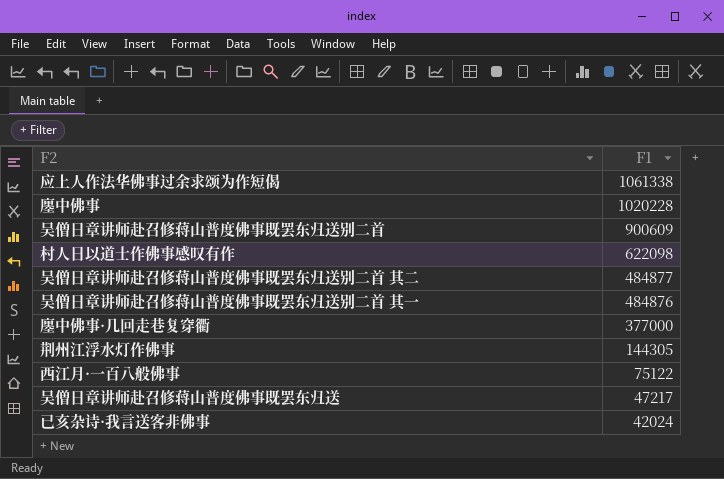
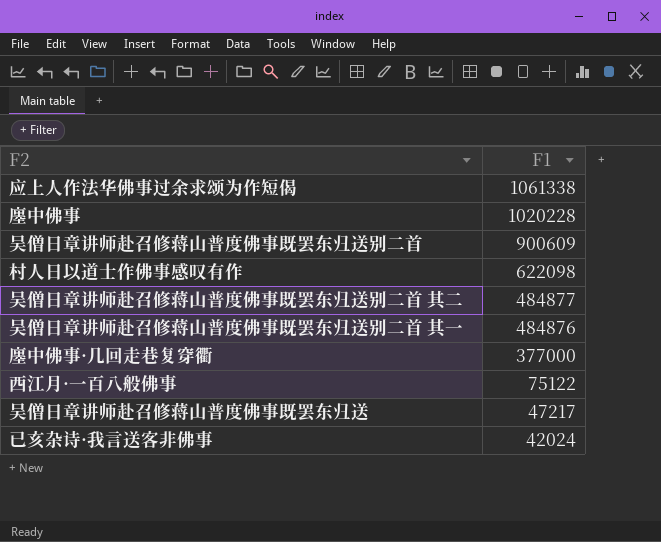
row 荆州江浮水灯作佛事: 144305 -> none

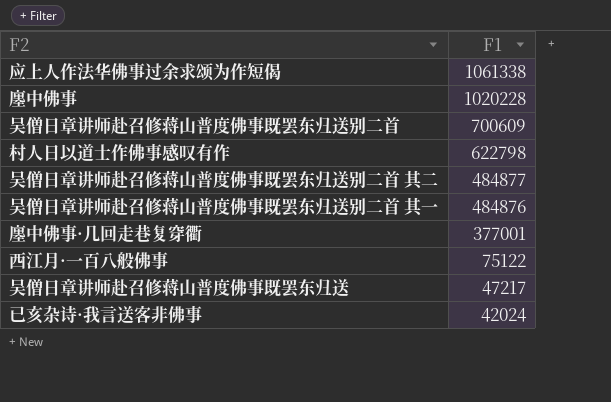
吴僧日章讲师赴召修蒋山普度佛事既罢东归送别二首 | F1: 900609 -> 700609
村人日以道士作佛事感叹有作 | F1: 622098 -> 622798
廛中佛事·几回走巷复穿衢 | F1: 377000 -> 377001

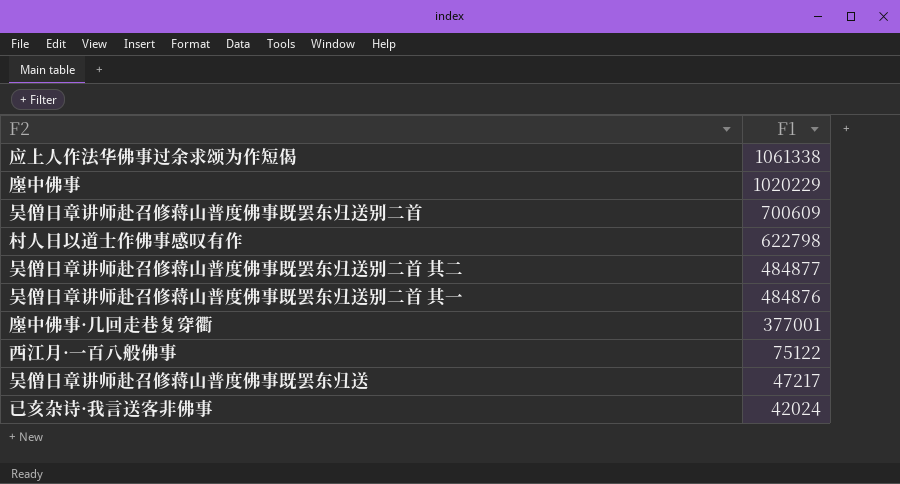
廛中佛事 | F1: 1020228 -> 1020229

